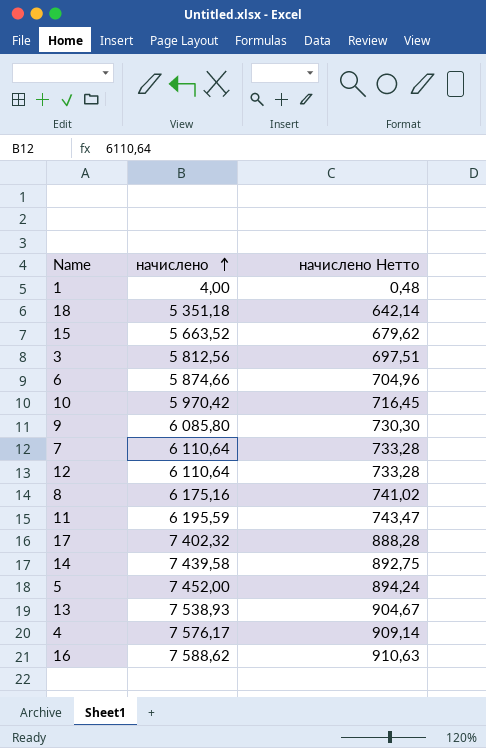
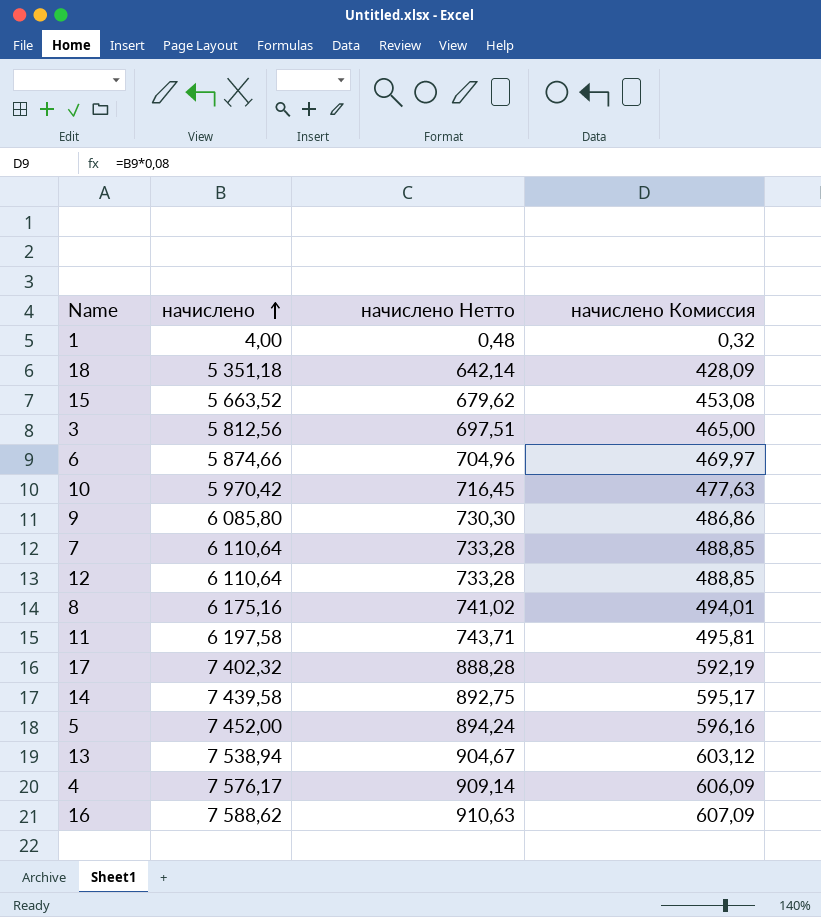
column начислено Комиссия | formula: none -> [начислено] * 0,08
11 | начислено: 6 195,59 -> 6 197,58
11 | начислено Нетто: 743,47 -> 743,71
13 | начислено: 7 538,93 -> 7 538,94

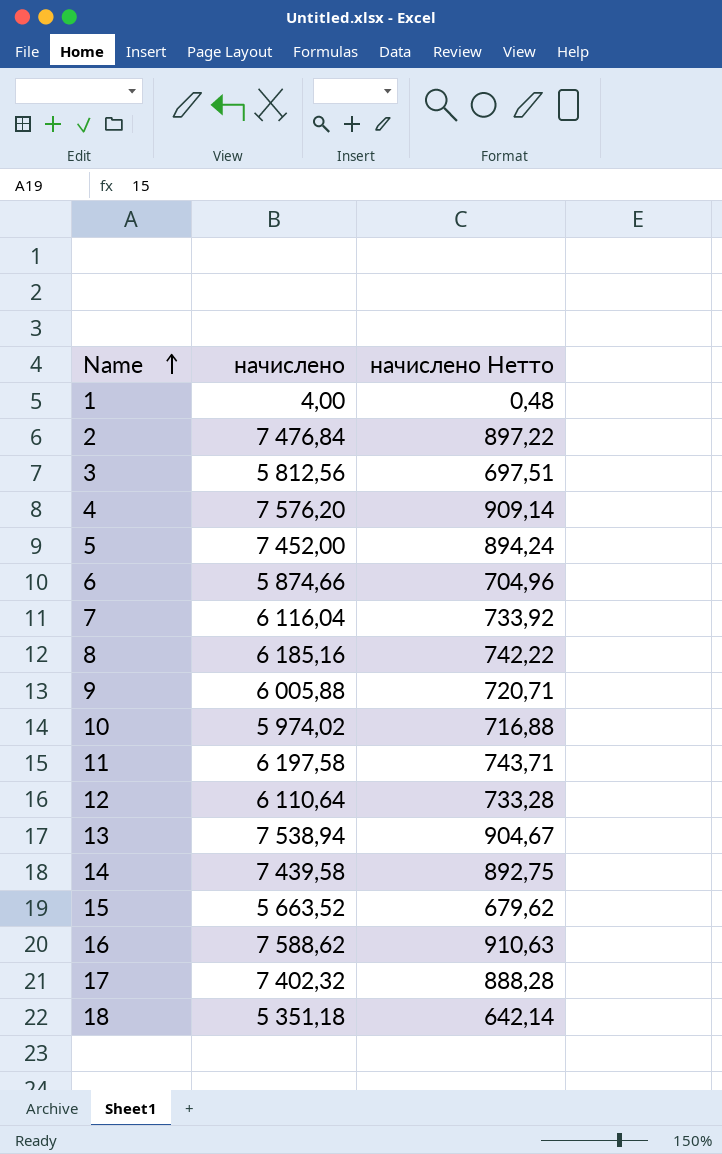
row order: начислено ascending -> Name ascending
column начислено Комиссия | formula: [начислено] * 0,08 -> none
row 2: none -> 7 476,84 | 897,22
4 | начислено: 7 576,17 -> 7 576,20
7 | начислено: 6 110,64 -> 6 116,04
7 | начислено Нетто: 733,28 -> 733,92
8 | начислено: 6 175,16 -> 6 185,16
8 | начислено Нетто: 741,02 -> 742,22
9 | начислено: 6 085,80 -> 6 005,88
9 | начислено Нетто: 730,30 -> 720,71
10 | начислено: 5 970,42 -> 5 974,02
10 | начислено Нетто: 716,45 -> 716,88

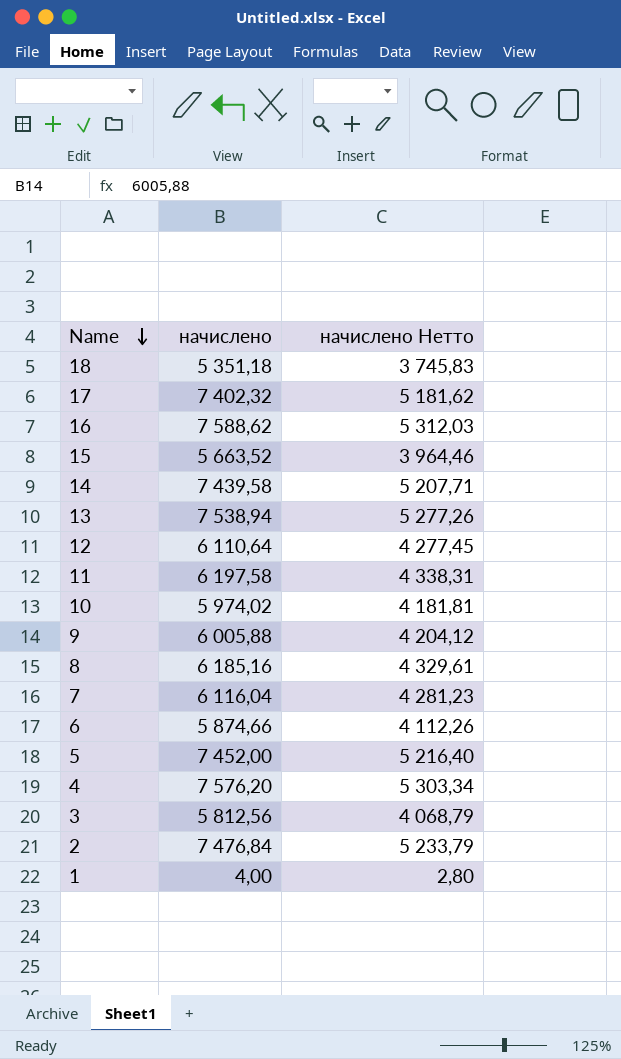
row order: Name ascending -> Name descending
column начислено Нетто | formula: [начислено] * 0,12 -> [начислено] * 0,7

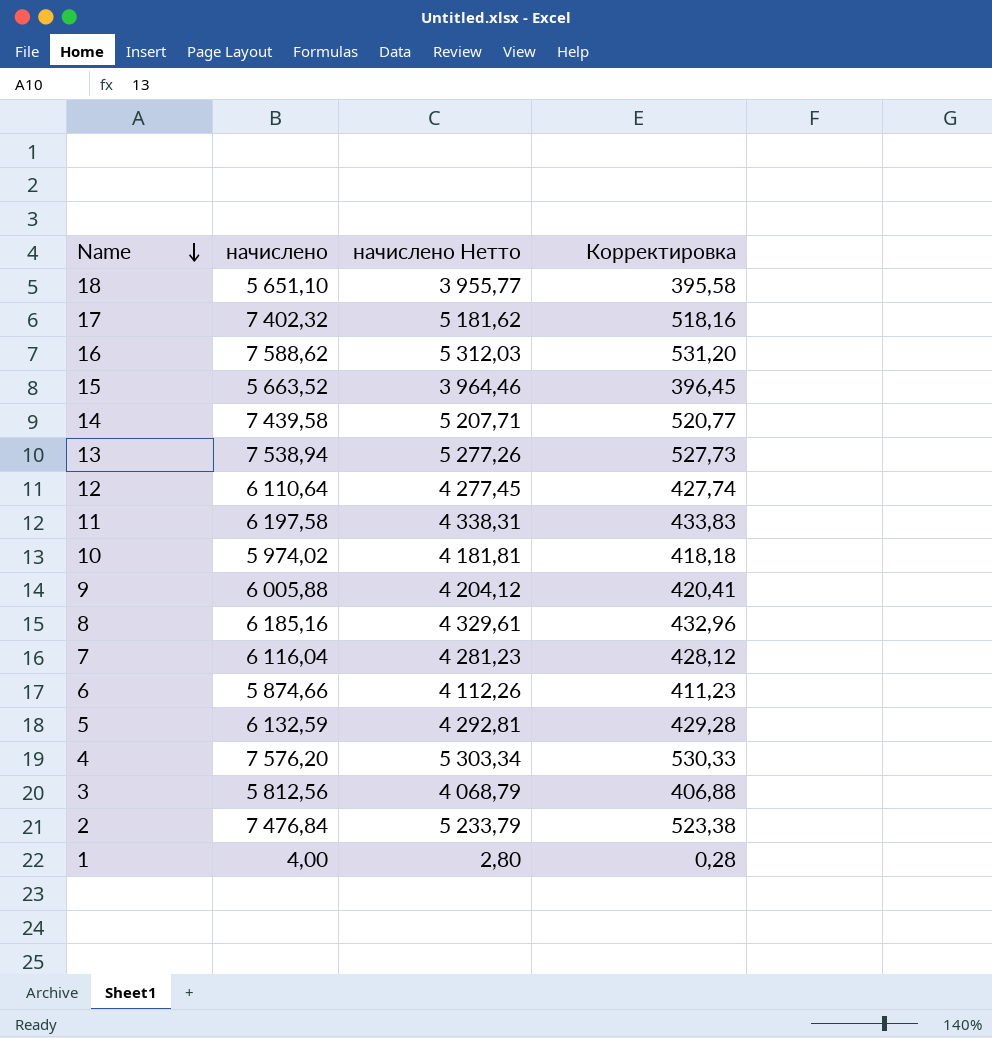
column Корректировка | formula: none -> [начислено] * 0,07
18 | начислено: 5 351,18 -> 5 651,10
18 | начислено Нетто: 3 745,83 -> 3 955,77
5 | начислено: 7 452,00 -> 6 132,59
5 | начислено Нетто: 5 216,40 -> 4 292,81

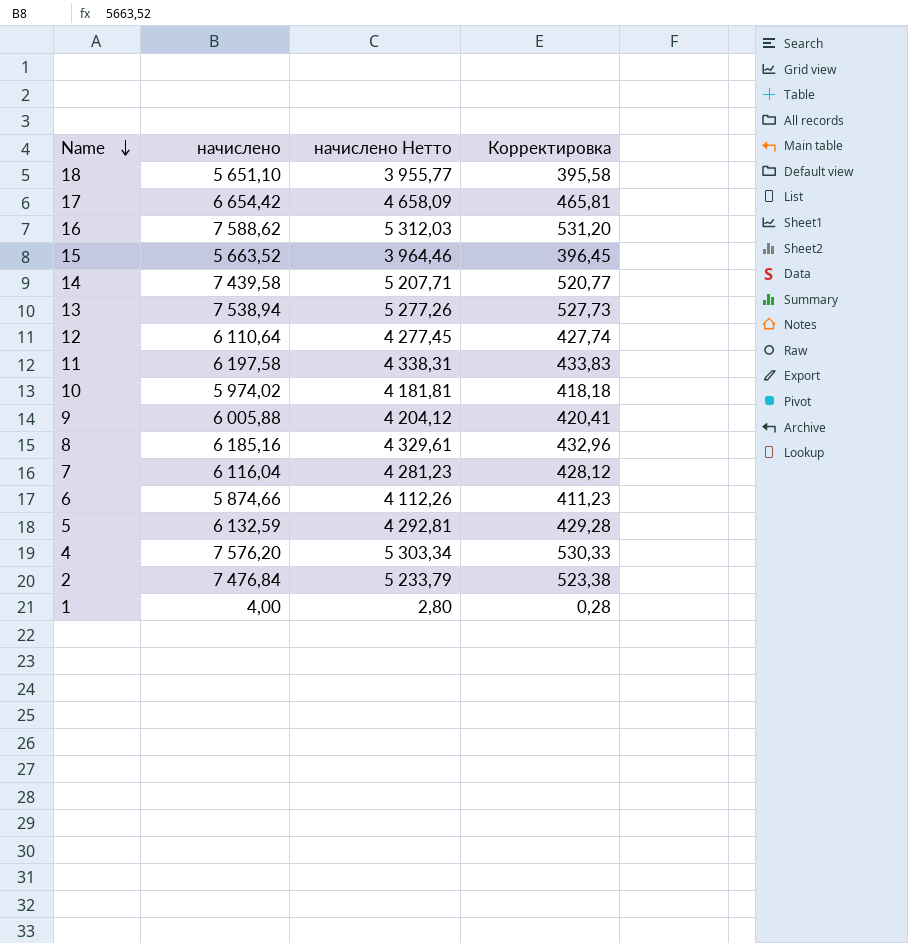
row 3: 5 812,56 | 4 068,79 | 406,88 -> none
17 | начислено: 7 402,32 -> 6 654,42
17 | начислено Нетто: 5 181,62 -> 4 658,09
17 | Корректировка: 518,16 -> 465,81

